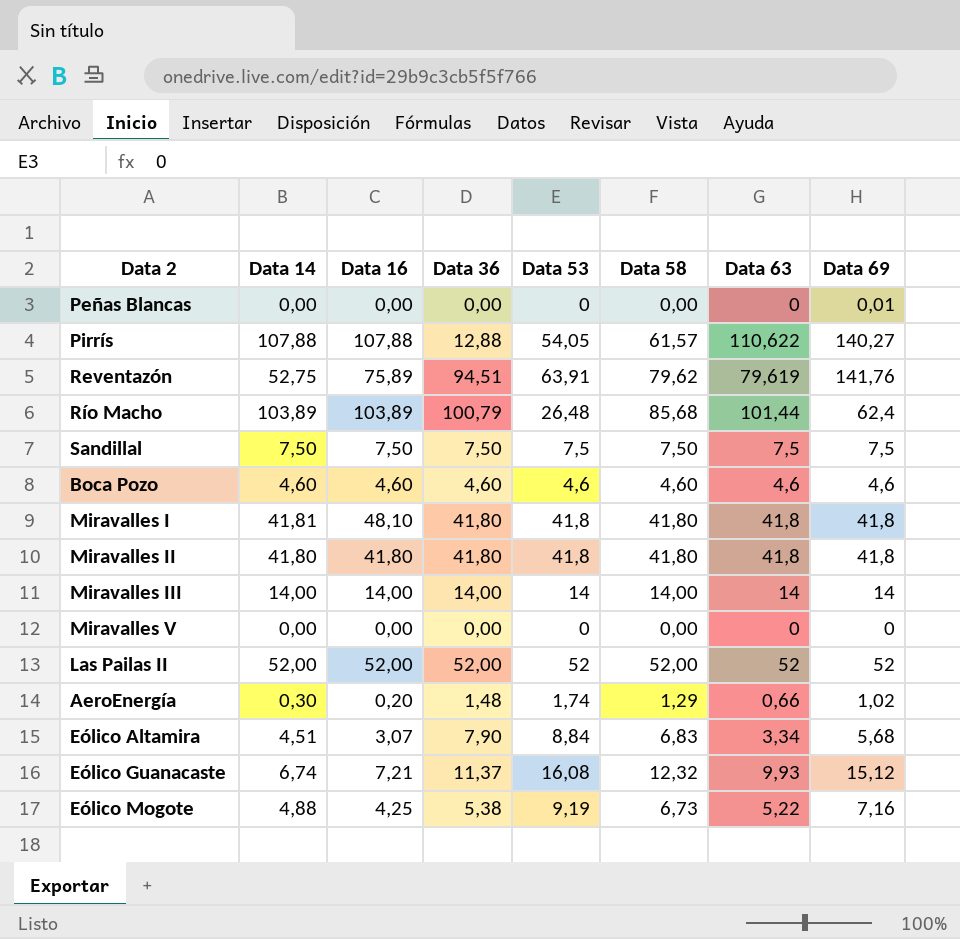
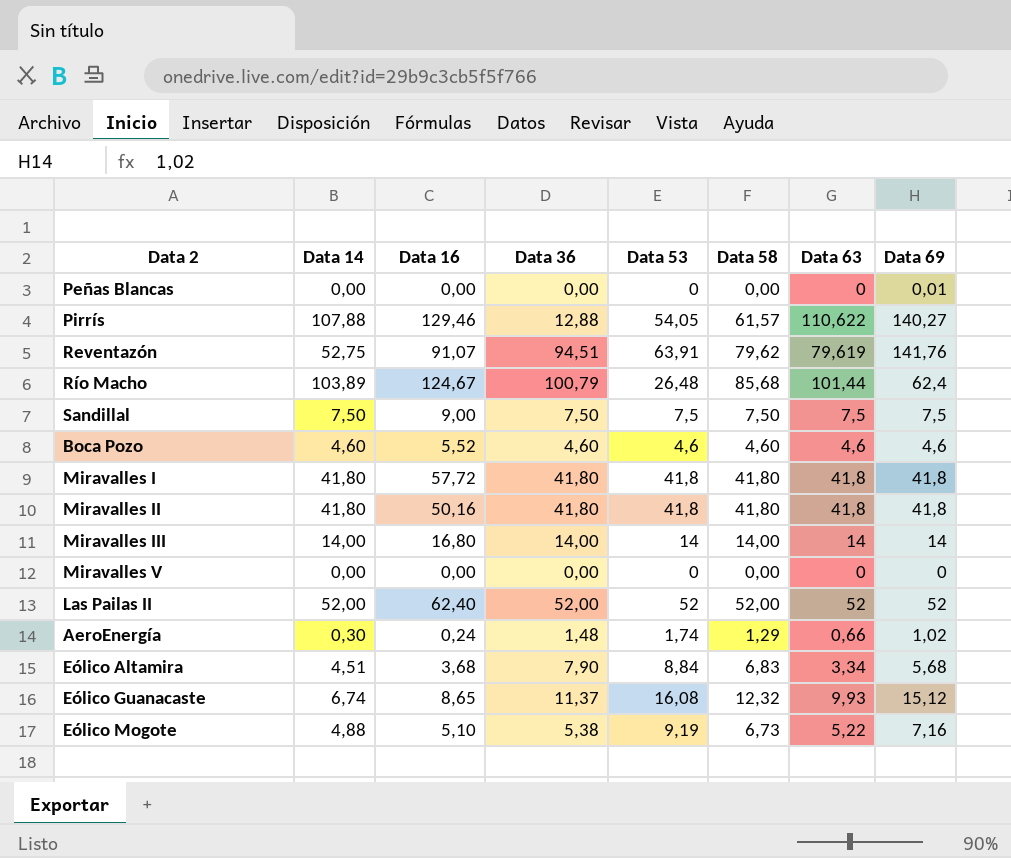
Pirrís | Data 16: 107,88 -> 129,46
Reventazón | Data 16: 75,89 -> 91,07
Río Macho | Data 16: 103,89 -> 124,67
Sandillal | Data 16: 7,50 -> 9,00
Boca Pozo | Data 16: 4,60 -> 5,52
Miravalles I | Data 14: 41,81 -> 41,80
Miravalles I | Data 16: 48,10 -> 57,72
Miravalles II | Data 16: 41,80 -> 50,16
Miravalles III | Data 16: 14,00 -> 16,80
Las Pailas II | Data 16: 52,00 -> 62,40
AeroEnergía | Data 16: 0,20 -> 0,24
Eólico Altamira | Data 16: 3,07 -> 3,68
Eólico Guanacaste | Data 16: 7,21 -> 8,65
Eólico Mogote | Data 16: 4,25 -> 5,10

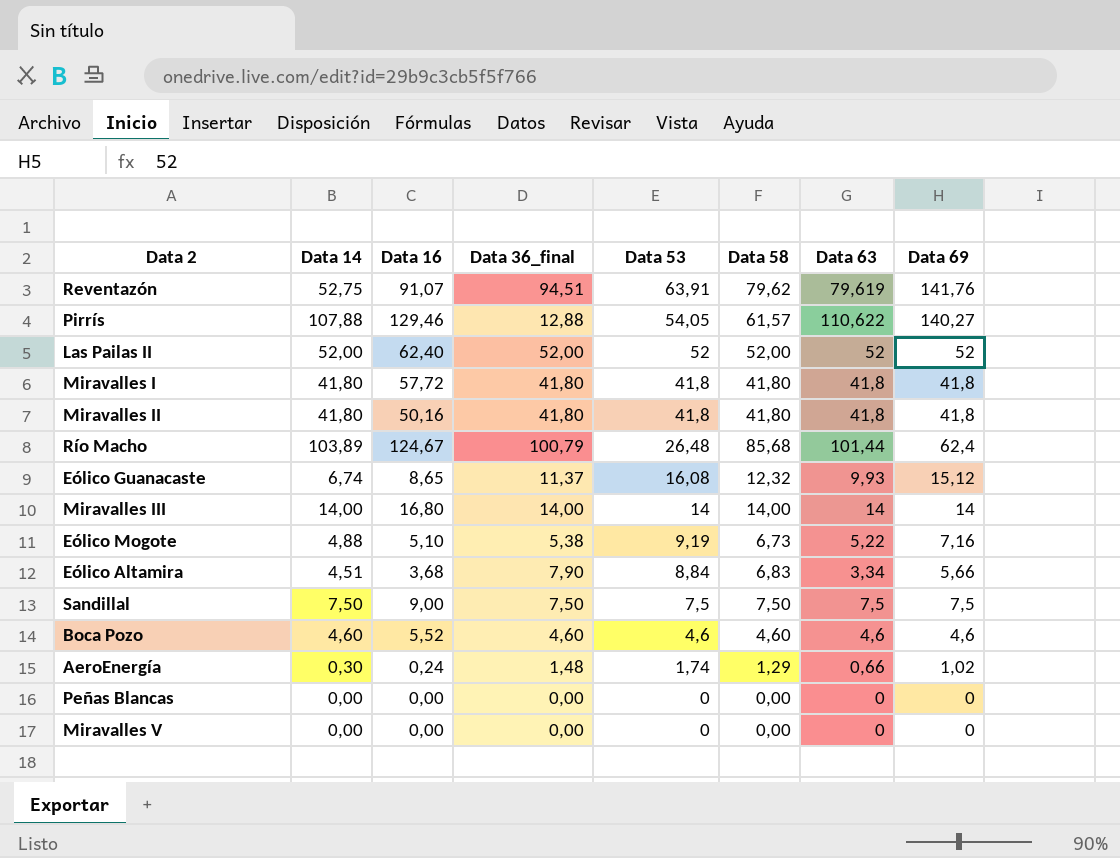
row order: none -> Data 53 descending
column name: Data 36 -> Data 36_final
Eólico Altamira | Data 69: 5,68 -> 5,66
Peñas Blancas | Data 69: 0,01 -> 0

